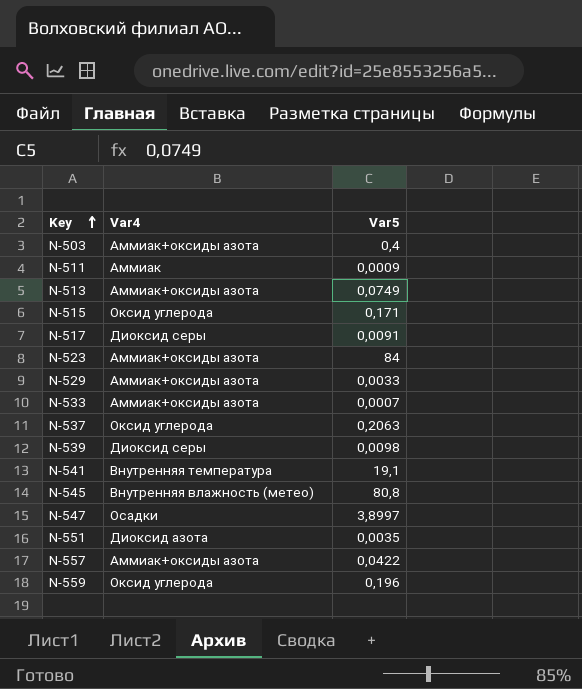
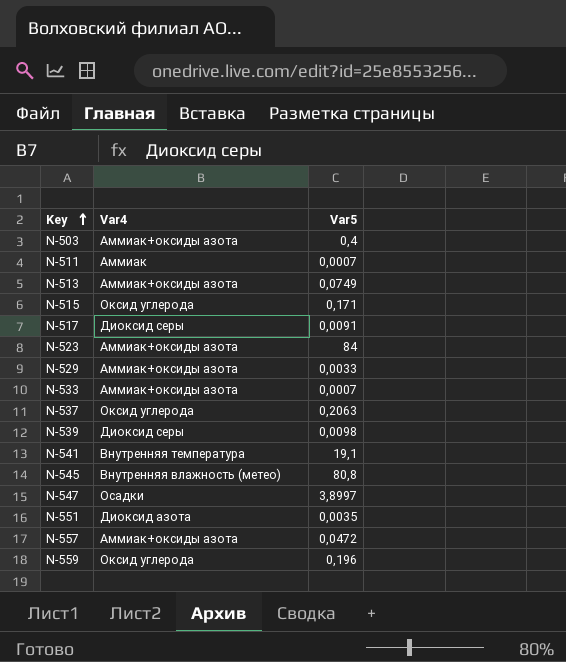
N-511 | Var5: 0,0009 -> 0,0007
N-557 | Var5: 0,0422 -> 0,0472

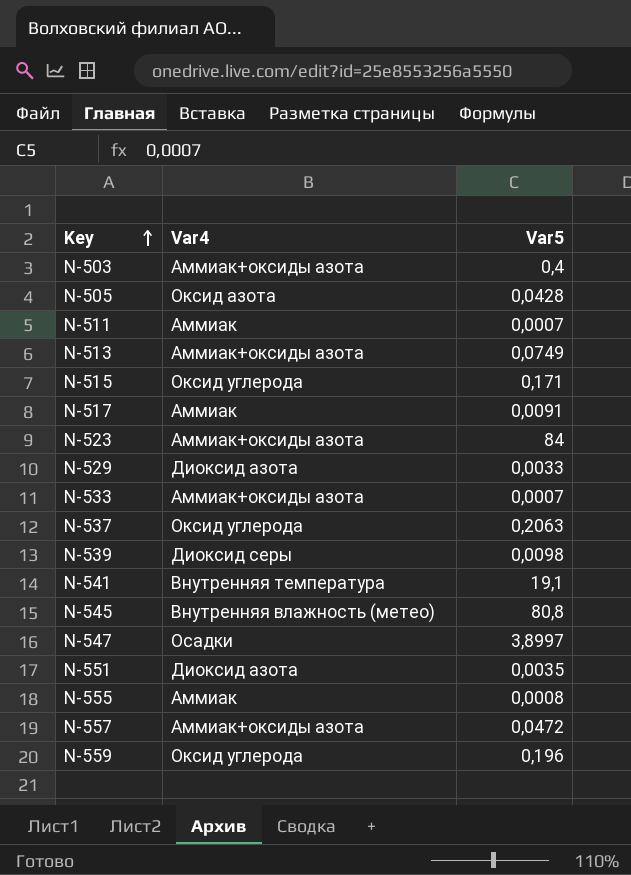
row N-505: none -> Оксид азота | 0,0428
N-517 | Var4: Диоксид серы -> Аммиак
N-529 | Var4: Аммиак+оксиды азота -> Диоксид азота
row N-555: none -> Аммиак | 0,0008

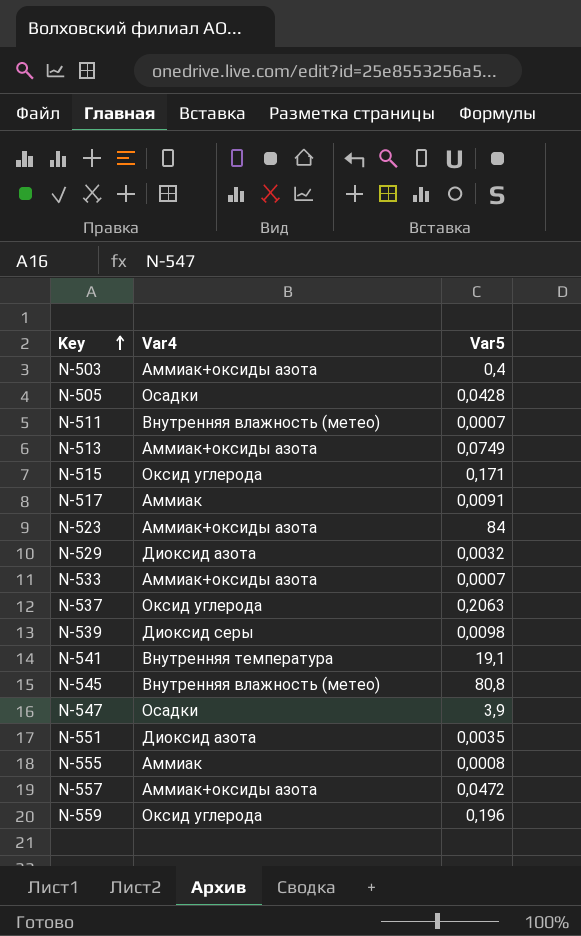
N-505 | Var4: Оксид азота -> Осадки
N-511 | Var4: Аммиак -> Внутренняя влажность (метео)
N-529 | Var5: 0,0033 -> 0,0032
N-547 | Var5: 3,8997 -> 3,9

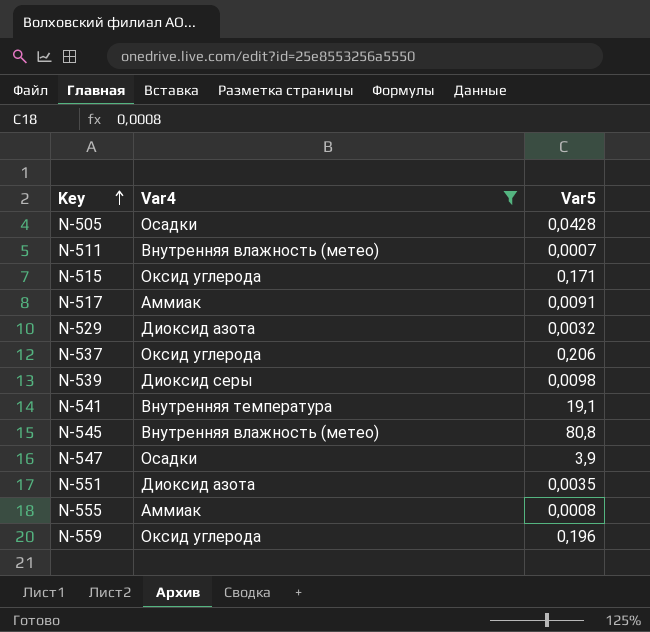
filter: none -> Var4 != Аммиак+оксиды азота
N-537 | Var5: 0,2063 -> 0,206

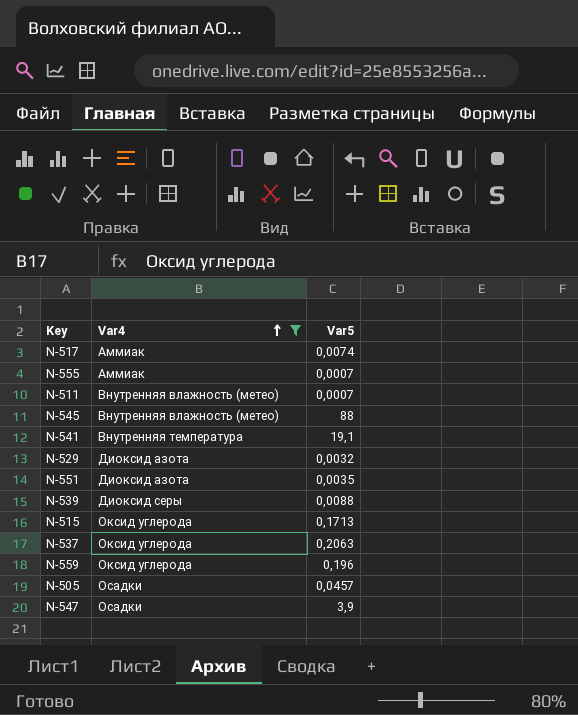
row order: Key ascending -> Var4 ascending
N-517 | Var5: 0,0091 -> 0,0074
N-555 | Var5: 0,0008 -> 0,0007
N-545 | Var5: 80,8 -> 88
N-539 | Var5: 0,0098 -> 0,0088
N-515 | Var5: 0,171 -> 0,1713
N-537 | Var5: 0,206 -> 0,2063
N-505 | Var5: 0,0428 -> 0,0457

